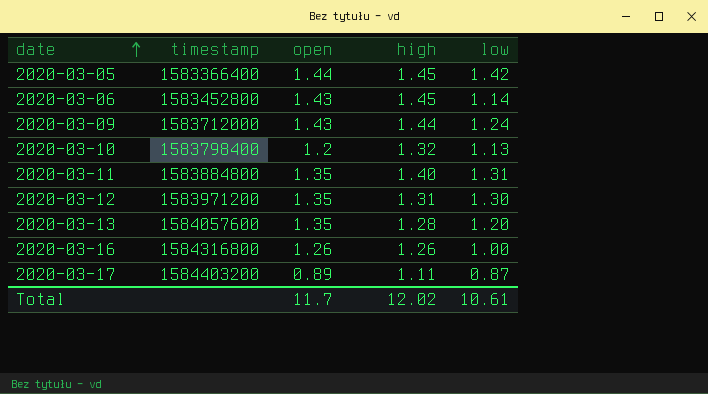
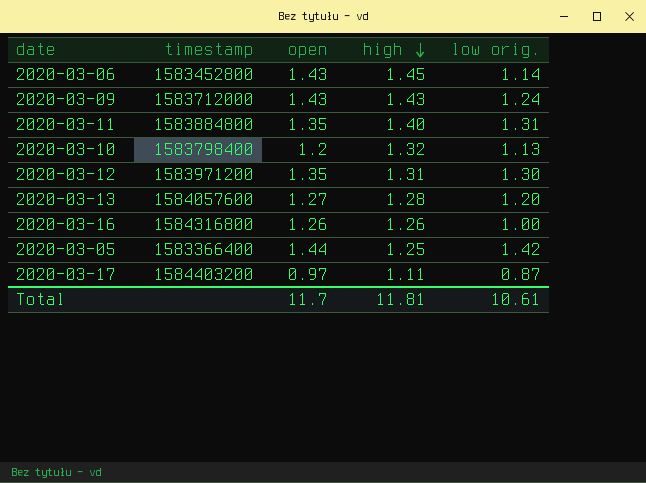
row order: date ascending -> high descending
column name: low -> low orig.
2020-03-09 | high: 1.44 -> 1.43
2020-03-13 | open: 1.35 -> 1.27
2020-03-05 | high: 1.45 -> 1.25
2020-03-17 | open: 0.89 -> 0.97
Total | high: 12.02 -> 11.81

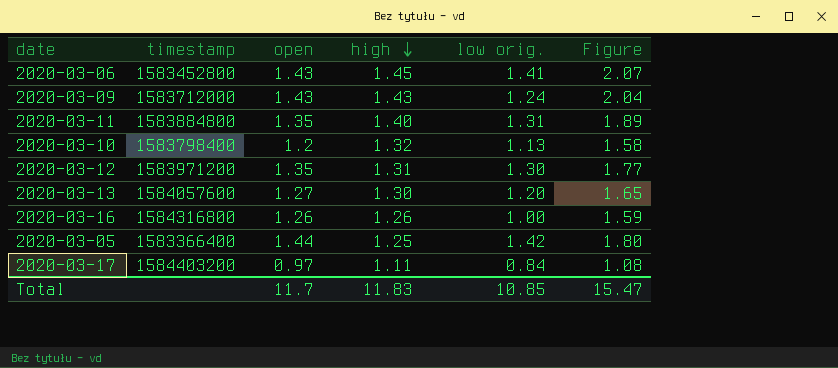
column Figure | formula: none -> [open] * [high]
2020-03-06 | low orig.: 1.14 -> 1.41
2020-03-13 | high: 1.28 -> 1.30
2020-03-17 | low orig.: 0.87 -> 0.84
Total | high: 11.81 -> 11.83
Total | low orig.: 10.61 -> 10.85

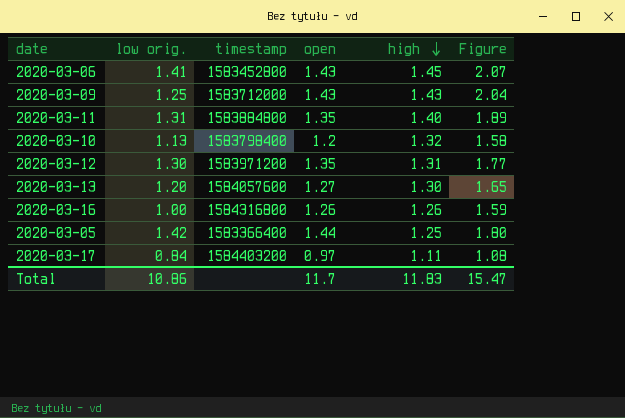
column low orig. | position: 5 -> 2
2020-03-09 | low orig.: 1.24 -> 1.25
Total | low orig.: 10.85 -> 10.86

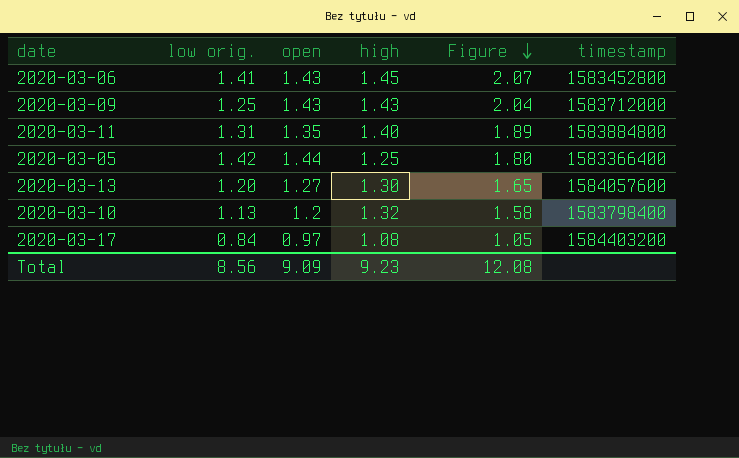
row order: high descending -> Figure descending
column timestamp | position: 3 -> 6
row 2020-03-12: 1.30 | 1583971200 | 1.35 | 1.31 | 1.77 -> none
row 2020-03-16: 1.00 | 1584316800 | 1.26 | 1.26 | 1.59 -> none
2020-03-17 | high: 1.11 -> 1.08
2020-03-17 | Figure: 1.08 -> 1.05
Total | low orig.: 10.86 -> 8.56
Total | open: 11.7 -> 9.09
Total | high: 11.83 -> 9.23
Total | Figure: 15.47 -> 12.08

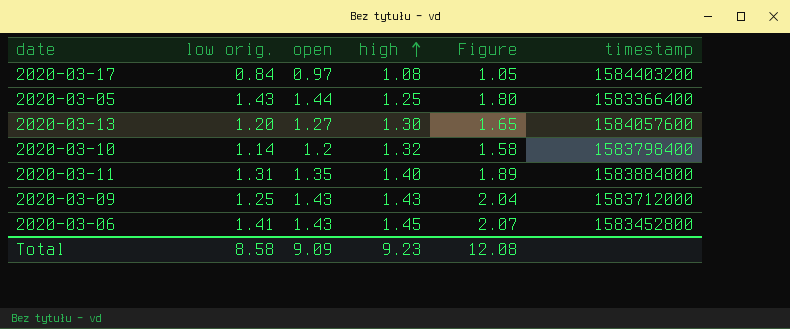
row order: Figure descending -> high ascending
2020-03-05 | low orig.: 1.42 -> 1.43
2020-03-10 | low orig.: 1.13 -> 1.14
Total | low orig.: 8.56 -> 8.58

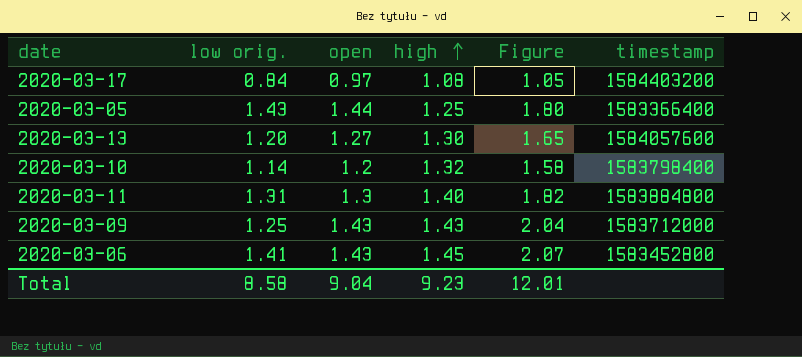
2020-03-11 | open: 1.35 -> 1.3
2020-03-11 | Figure: 1.89 -> 1.82
Total | open: 9.09 -> 9.04
Total | Figure: 12.08 -> 12.01

